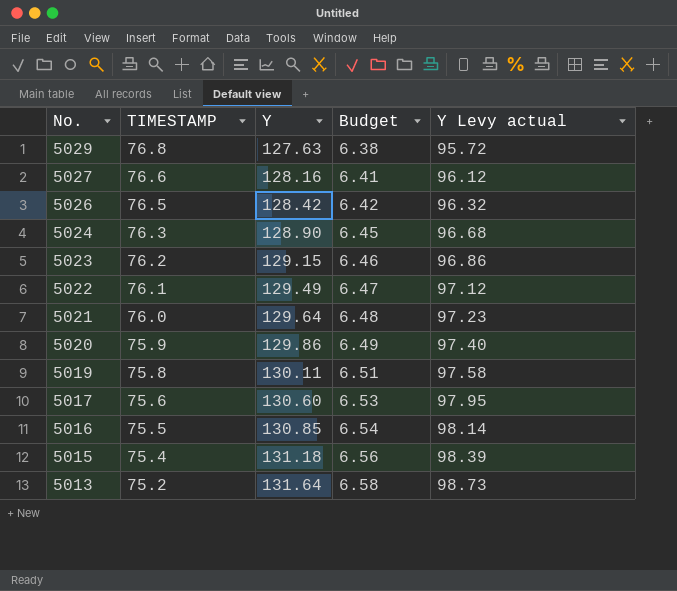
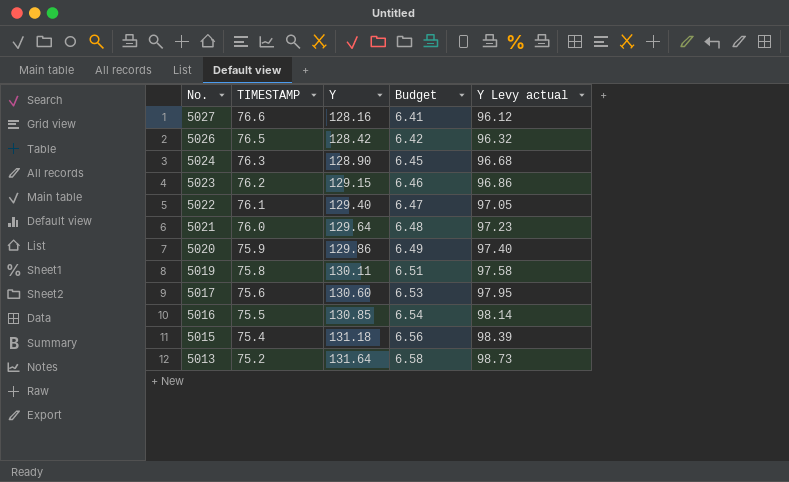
row 5029: 76.8 | 127.63 | 6.38 | 95.72 -> none
5022 | Y: 129.49 -> 129.40
5022 | Y Levy actual: 97.12 -> 97.05

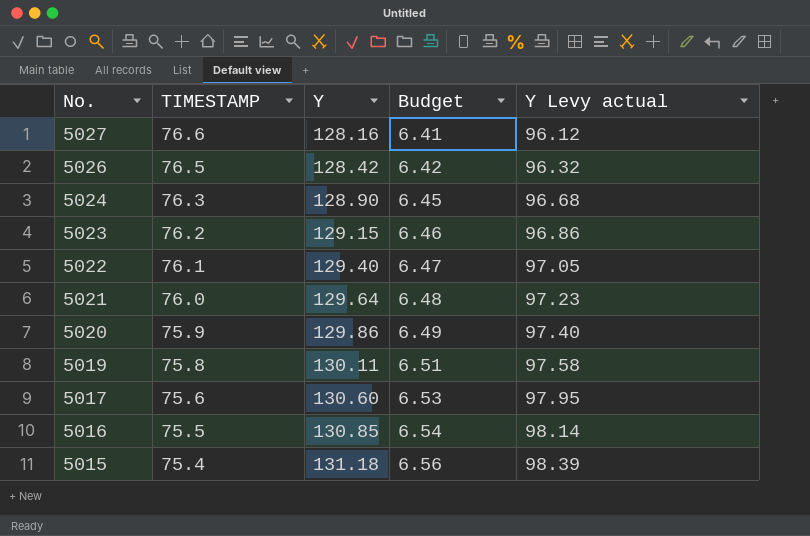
row 5013: 75.2 | 131.64 | 6.58 | 98.73 -> none

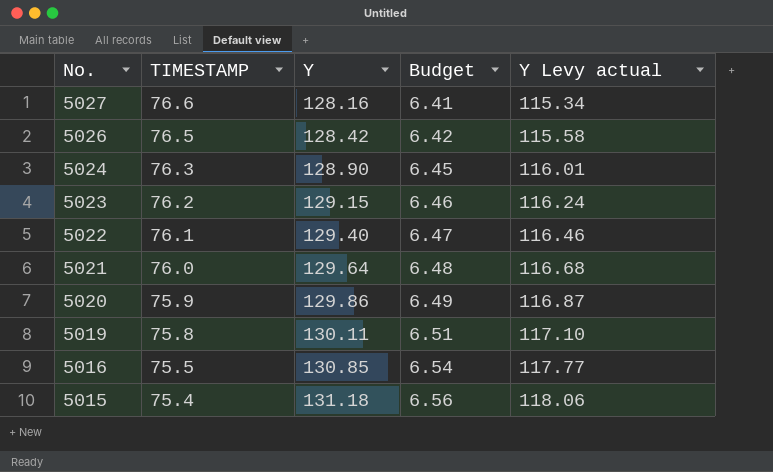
column Y Levy actual | formula: [Y] * 0.75 -> [Y] * 0.9
row 5017: 75.6 | 130.60 | 6.53 | 97.95 -> none

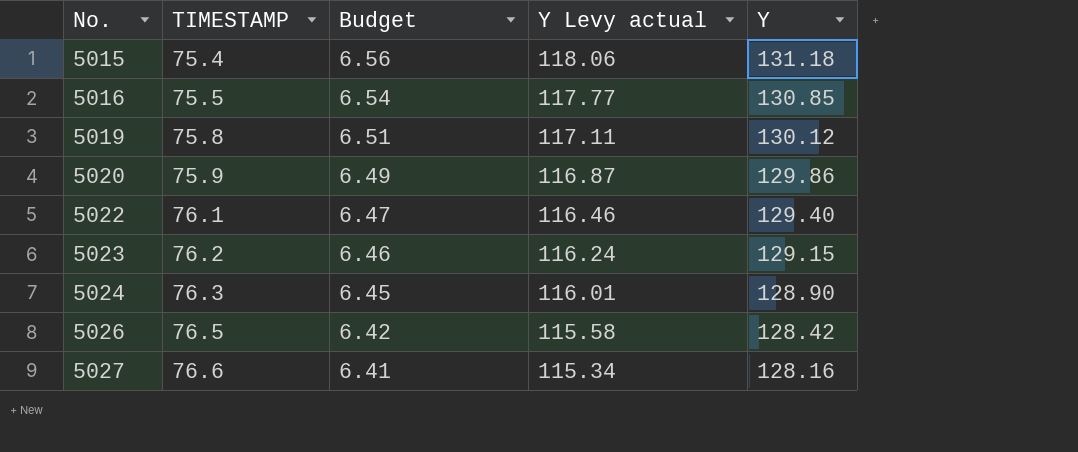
row order: No. descending -> No. ascending
column Y | position: 3 -> 5
row 5021: 76.0 | 129.64 | 6.48 | 116.68 -> none
5019 | Y Levy actual: 117.10 -> 117.11
5019 | Y: 130.11 -> 130.12

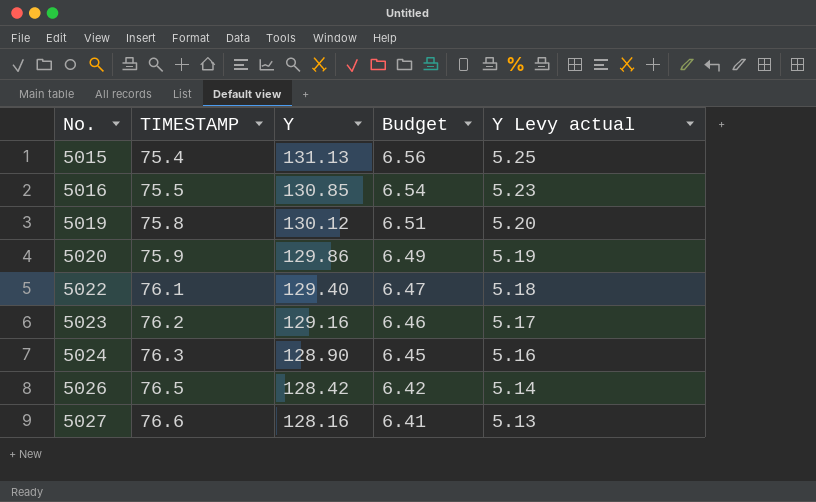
column Y | position: 5 -> 3
column Y Levy actual | formula: [Y] * 0.9 -> [Y] * 0.04
5015 | Y: 131.18 -> 131.13
5023 | Y: 129.15 -> 129.16

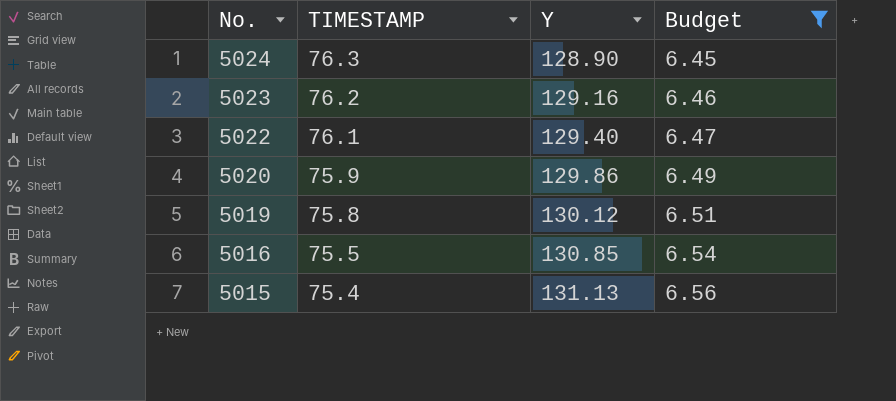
filter: none -> Budget >= 6.45
row order: No. ascending -> No. descending
column Y Levy actual | formula: [Y] * 0.04 -> none

